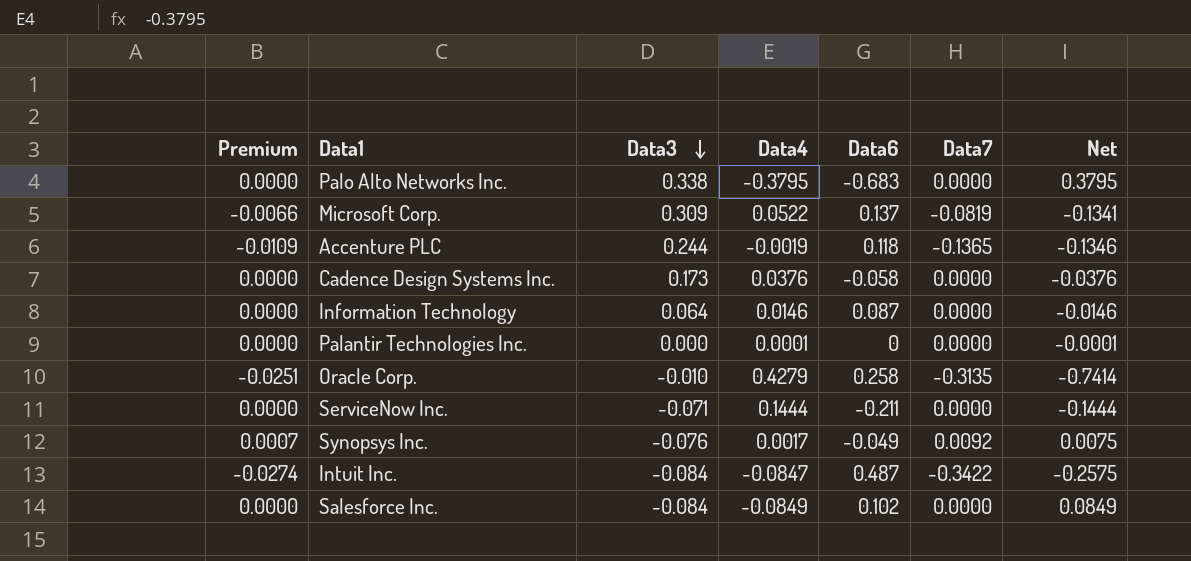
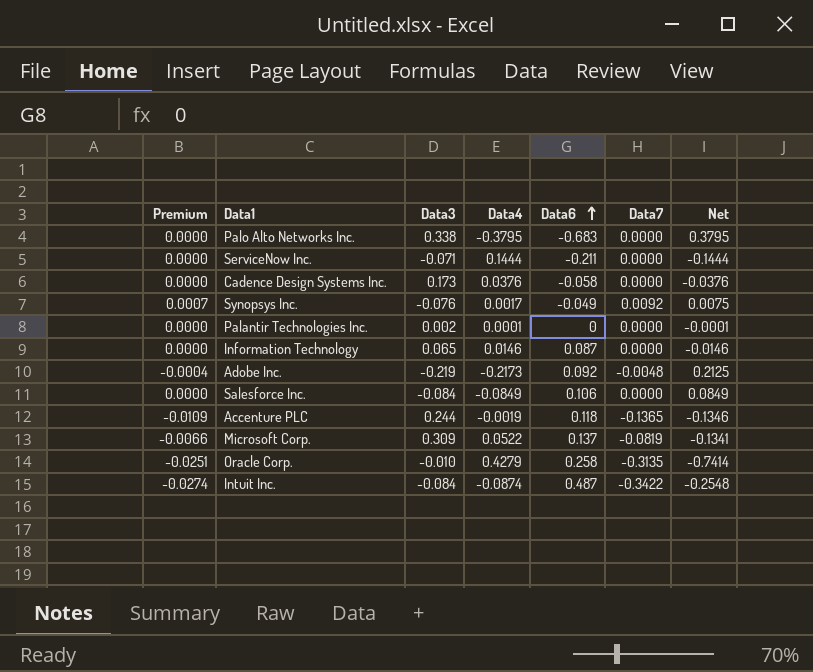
row order: Data3 descending -> Data6 ascending
Palantir Technologies Inc. | Data3: 0.000 -> 0.002
Information Technology | Data3: 0.064 -> 0.065
row Adobe Inc.: none -> -0.0004 | -0.219 | -0.2173 | 0.092 | -0.0048 | 0.2125
Salesforce Inc. | Data6: 0.102 -> 0.106
Intuit Inc. | Data4: -0.0847 -> -0.0874
Intuit Inc. | Net: -0.2575 -> -0.2548

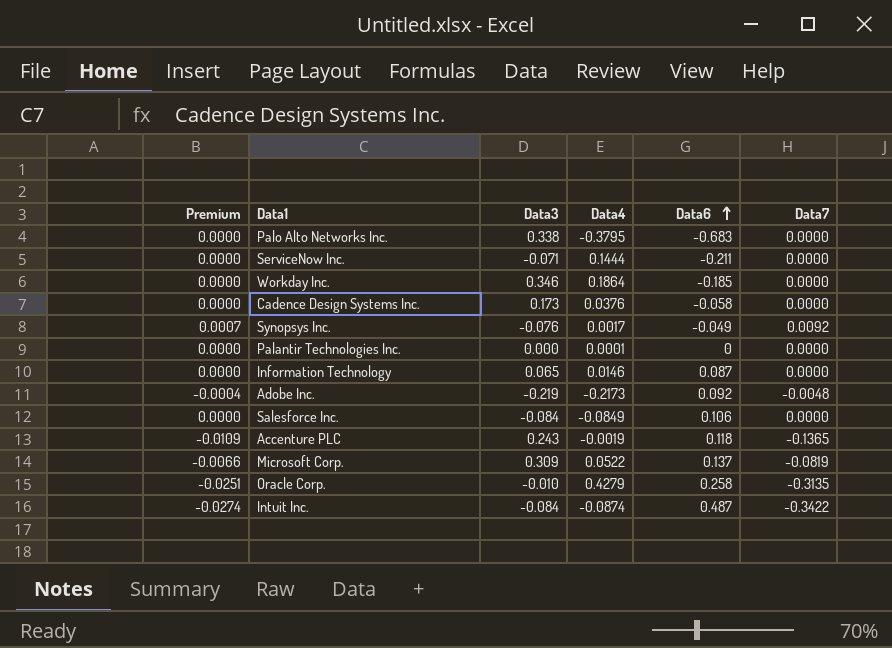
column Net | formula: [Data7] - [Data4] -> none
row Workday Inc.: none -> 0.0000 | 0.346 | 0.1864 | -0.185 | 0.0000
Palantir Technologies Inc. | Data3: 0.002 -> 0.000
Accenture PLC | Data3: 0.244 -> 0.243

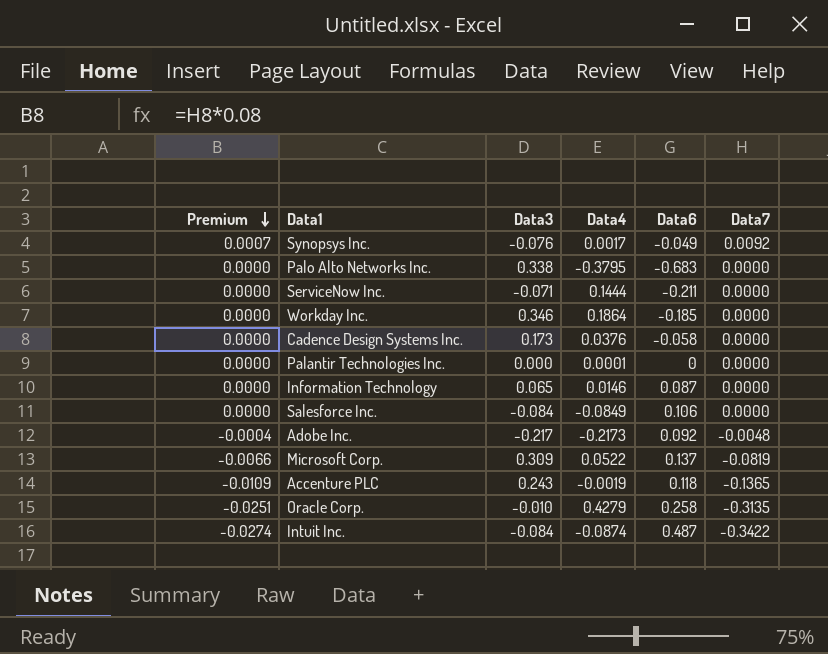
row order: Data6 ascending -> Premium descending
Adobe Inc. | Data3: -0.219 -> -0.217

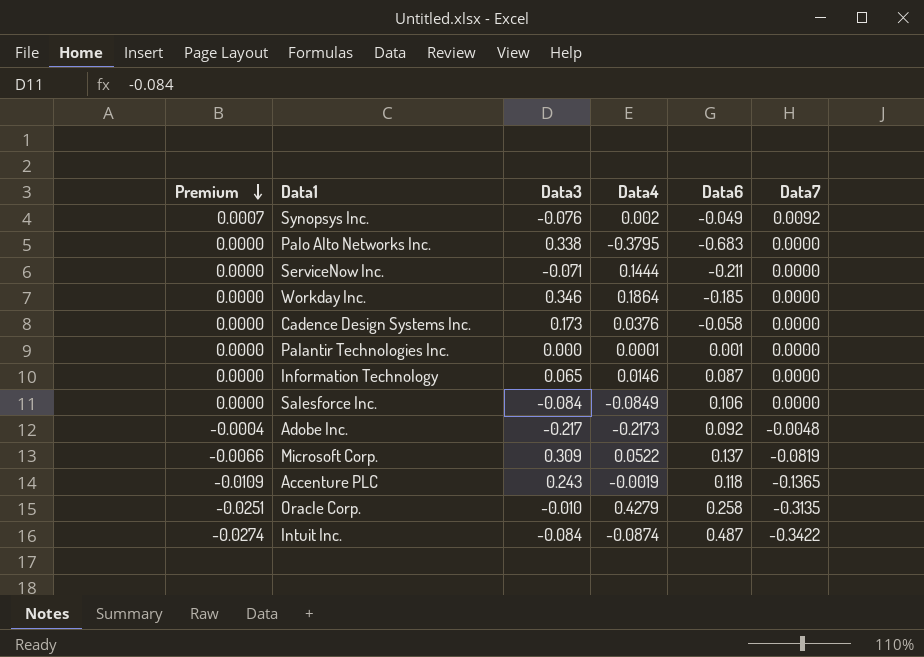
Synopsys Inc. | Data4: 0.0017 -> 0.002
Palantir Technologies Inc. | Data6: 0 -> 0.001

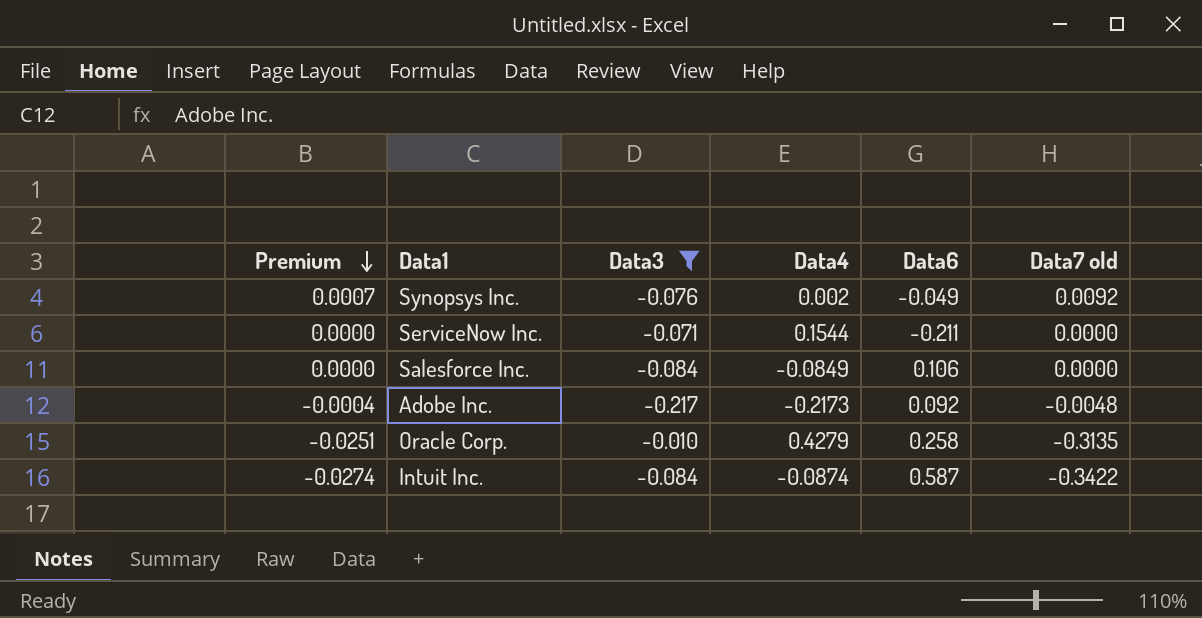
filter: none -> Data3 <= -0.010
column name: Data7 -> Data7 old
ServiceNow Inc. | Data4: 0.1444 -> 0.1544
Intuit Inc. | Data6: 0.487 -> 0.587

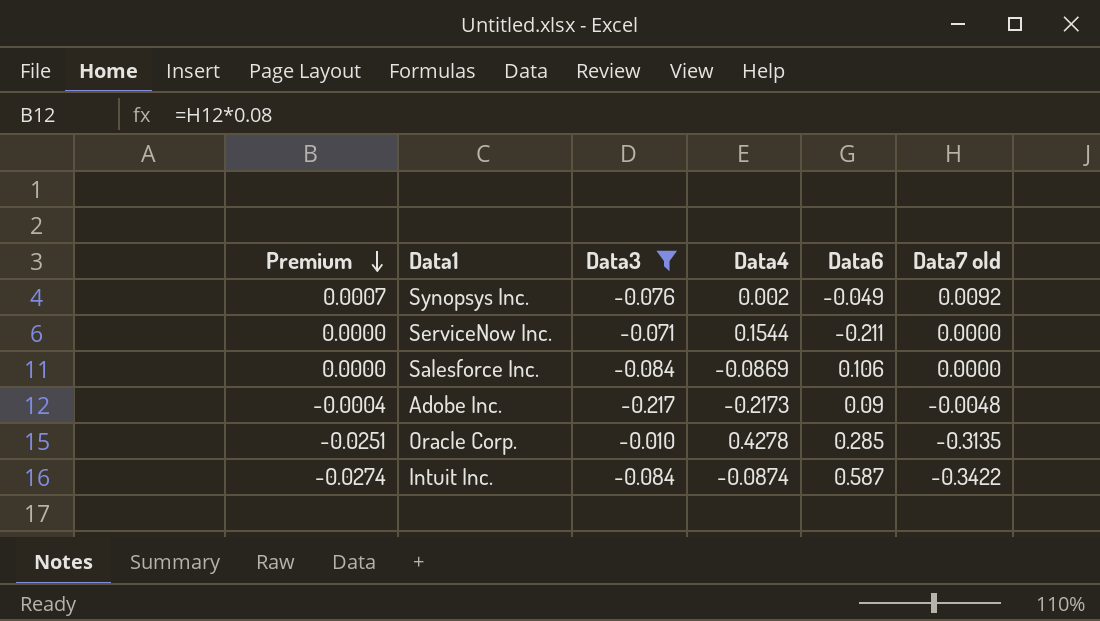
Salesforce Inc. | Data4: -0.0849 -> -0.0869
Adobe Inc. | Data6: 0.092 -> 0.09
Oracle Corp. | Data4: 0.4279 -> 0.4278
Oracle Corp. | Data6: 0.258 -> 0.285

